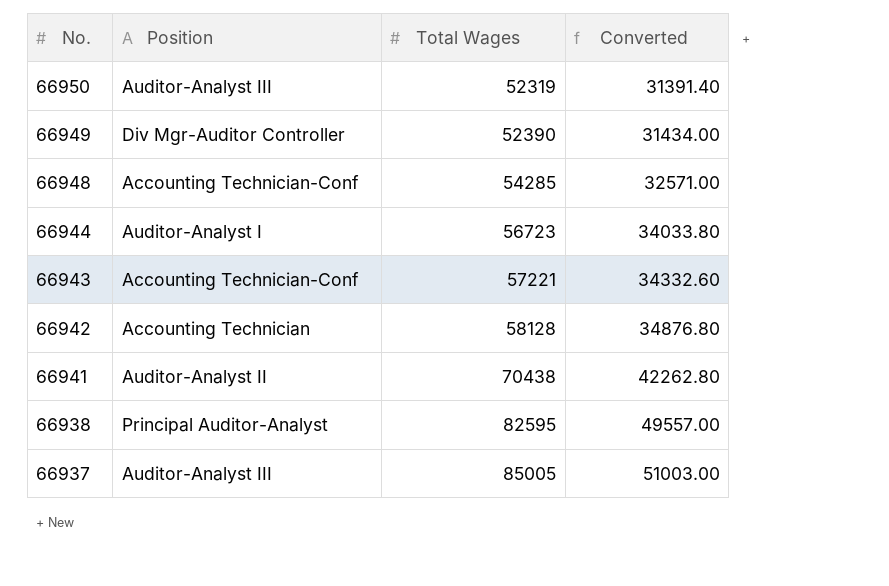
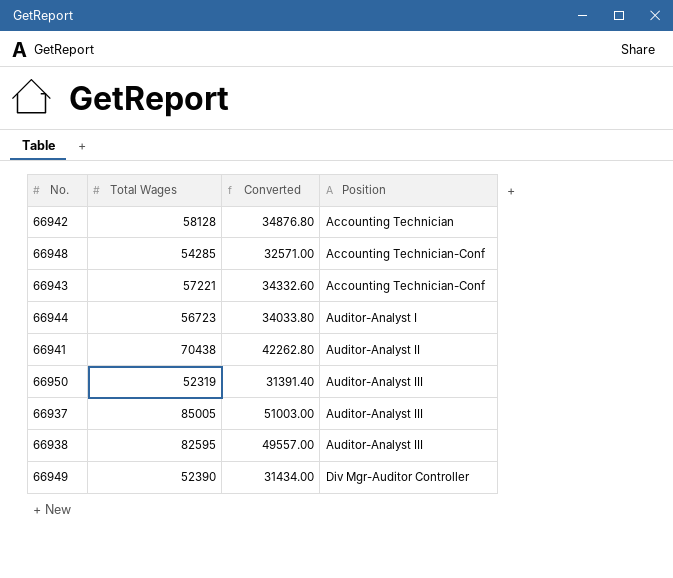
row order: No. descending -> Position ascending
column Position | position: 2 -> 4
66938 | Position: Principal Auditor-Analyst -> Auditor-Analyst III

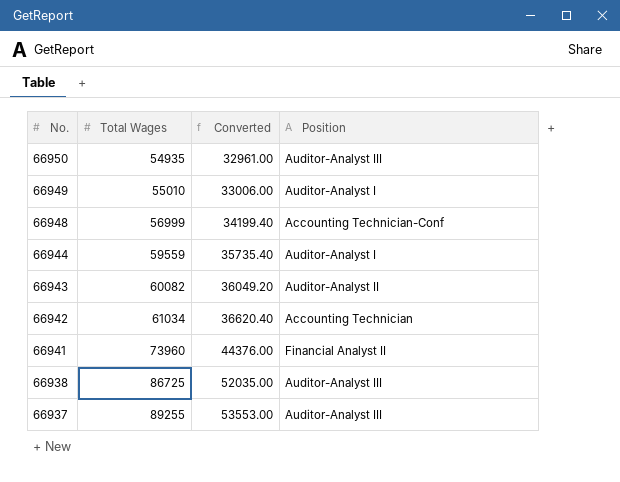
row order: Position ascending -> No. descending
66950 | Total Wages: 52319 -> 54935
66950 | Converted: 31391.40 -> 32961.00
66949 | Total Wages: 52390 -> 55010
66949 | Converted: 31434.00 -> 33006.00
66949 | Position: Div Mgr-Auditor Controller -> Auditor-Analyst I
66948 | Total Wages: 54285 -> 56999
66948 | Converted: 32571.00 -> 34199.40
66944 | Total Wages: 56723 -> 59559
66944 | Converted: 34033.80 -> 35735.40
66943 | Total Wages: 57221 -> 60082
66943 | Converted: 34332.60 -> 36049.20
66943 | Position: Accounting Technician-Conf -> Auditor-Analyst II
66942 | Total Wages: 58128 -> 61034
66942 | Converted: 34876.80 -> 36620.40
66941 | Total Wages: 70438 -> 73960
66941 | Converted: 42262.80 -> 44376.00
66941 | Position: Auditor-Analyst II -> Financial Analyst II
66938 | Total Wages: 82595 -> 86725
66938 | Converted: 49557.00 -> 52035.00
66937 | Total Wages: 85005 -> 89255
66937 | Converted: 51003.00 -> 53553.00

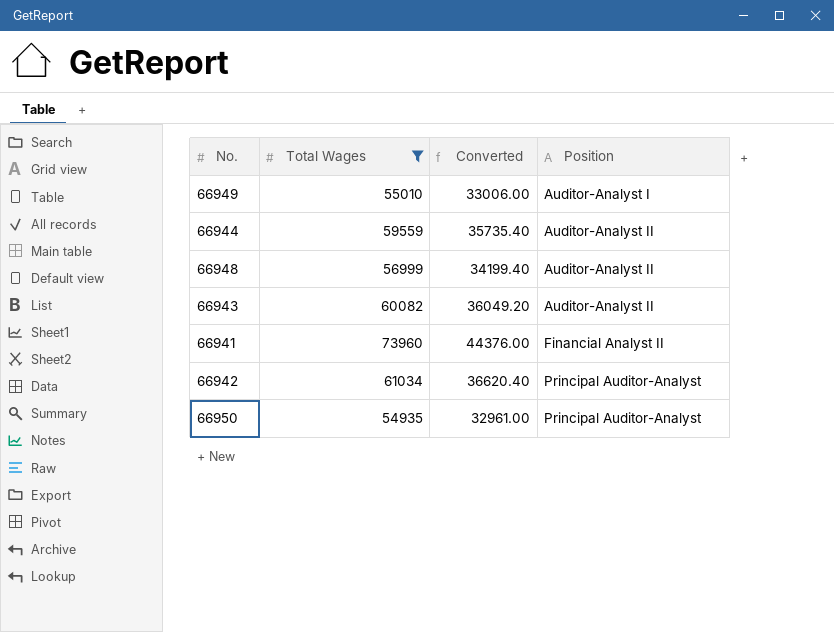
filter: none -> Total Wages <= 73960
row order: No. descending -> Position ascending
66944 | Position: Auditor-Analyst I -> Auditor-Analyst II
66948 | Position: Accounting Technician-Conf -> Auditor-Analyst II
66942 | Position: Accounting Technician -> Principal Auditor-Analyst
66950 | Position: Auditor-Analyst III -> Principal Auditor-Analyst

